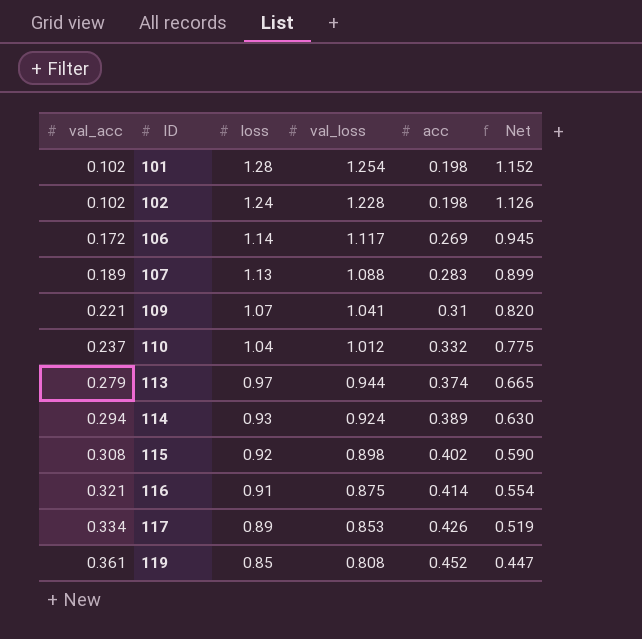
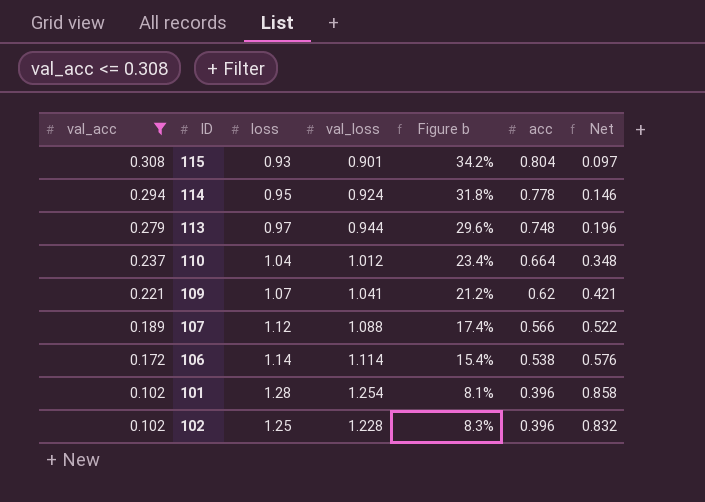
filter: none -> val_acc <= 0.308
row order: val_acc ascending -> val_acc descending
column Figure b | formula: none -> [val_acc] / [val_loss]
column Net | formula: [val_loss] - [val_acc] -> [val_loss] - [acc]
115 | loss: 0.92 -> 0.93
115 | val_loss: 0.898 -> 0.901
115 | acc: 0.402 -> 0.804
114 | loss: 0.93 -> 0.95
114 | acc: 0.389 -> 0.778
113 | acc: 0.374 -> 0.748
110 | acc: 0.332 -> 0.664
109 | acc: 0.31 -> 0.62
107 | loss: 1.13 -> 1.12
107 | acc: 0.283 -> 0.566
106 | val_loss: 1.117 -> 1.114
106 | acc: 0.269 -> 0.538
101 | acc: 0.198 -> 0.396
102 | loss: 1.24 -> 1.25
102 | acc: 0.198 -> 0.396

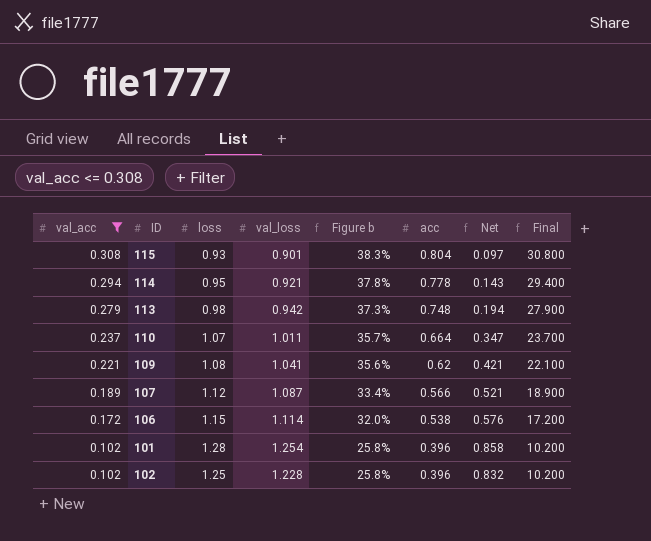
column Figure b | formula: [val_acc] / [val_loss] -> [val_acc] / [acc]
column Final | formula: none -> [val_acc] * 100
114 | val_loss: 0.924 -> 0.921
114 | Net: 0.146 -> 0.143
113 | loss: 0.97 -> 0.98
113 | val_loss: 0.944 -> 0.942
113 | Net: 0.196 -> 0.194
110 | loss: 1.04 -> 1.07
110 | val_loss: 1.012 -> 1.011
110 | Net: 0.348 -> 0.347
109 | loss: 1.07 -> 1.08
107 | val_loss: 1.088 -> 1.087
107 | Net: 0.522 -> 0.521
106 | loss: 1.14 -> 1.15

